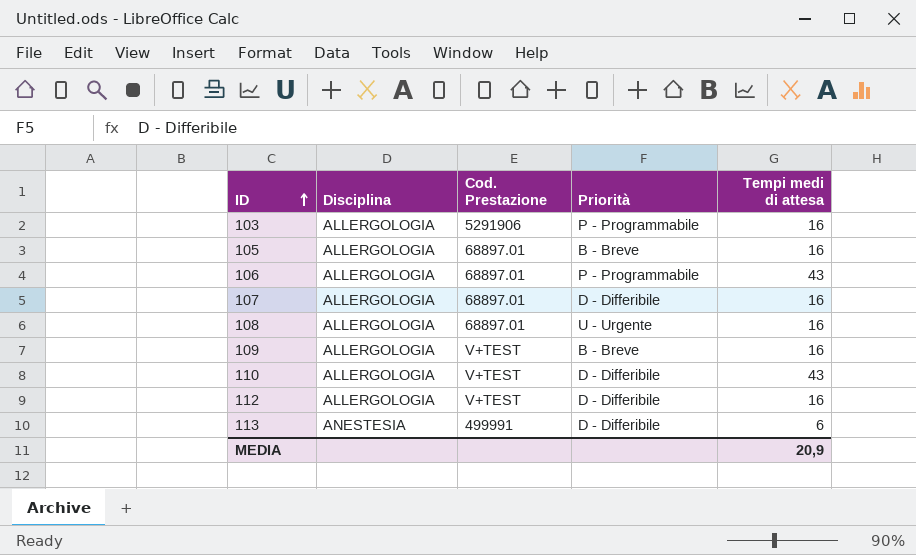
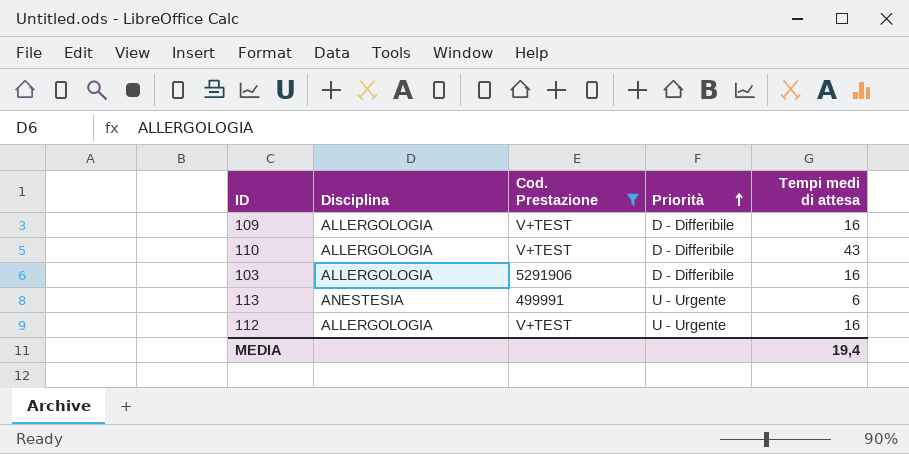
filter: none -> Cod. Prestazione != 68897.01
row order: ID ascending -> Priorità ascending
109 | Priorità: B - Breve -> D - Differibile
103 | Priorità: P - Programmabile -> D - Differibile
113 | Priorità: D - Differibile -> U - Urgente
112 | Priorità: D - Differibile -> U - Urgente
MEDIA | Tempi medi di attesa: 20,9 -> 19,4

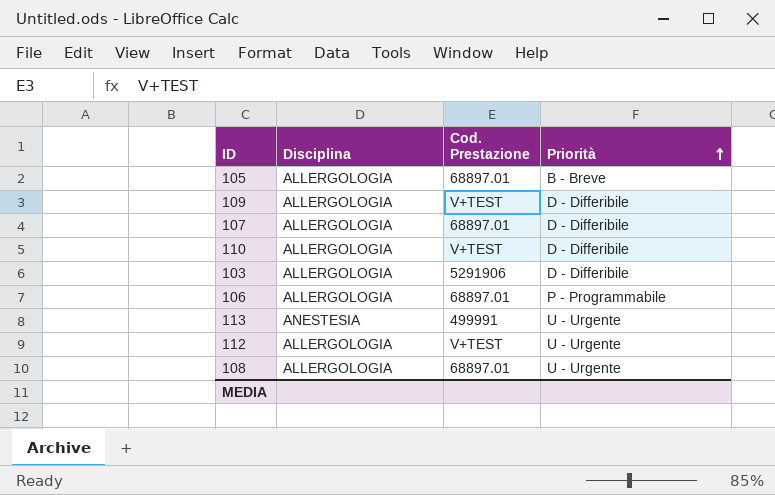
filter: Cod. Prestazione != 68897.01 -> none
column Tempi medi di attesa | position: 5 -> none

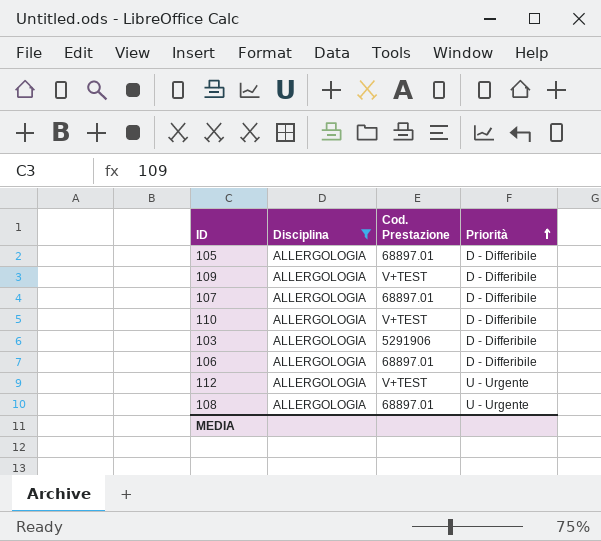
filter: none -> Disciplina = ALLERGOLOGIA
105 | Priorità: B - Breve -> D - Differibile
106 | Priorità: P - Programmabile -> D - Differibile

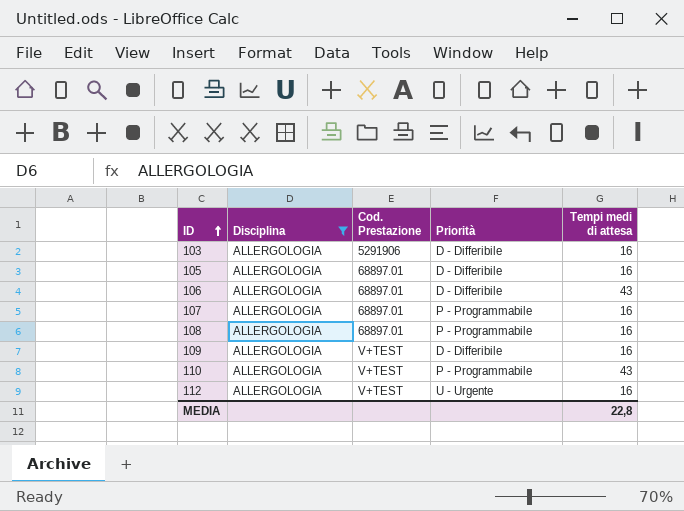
row order: Priorità ascending -> ID ascending
column Tempi medi di attesa | position: none -> 5
107 | Priorità: D - Differibile -> P - Programmabile
108 | Priorità: U - Urgente -> P - Programmabile
110 | Priorità: D - Differibile -> P - Programmabile

